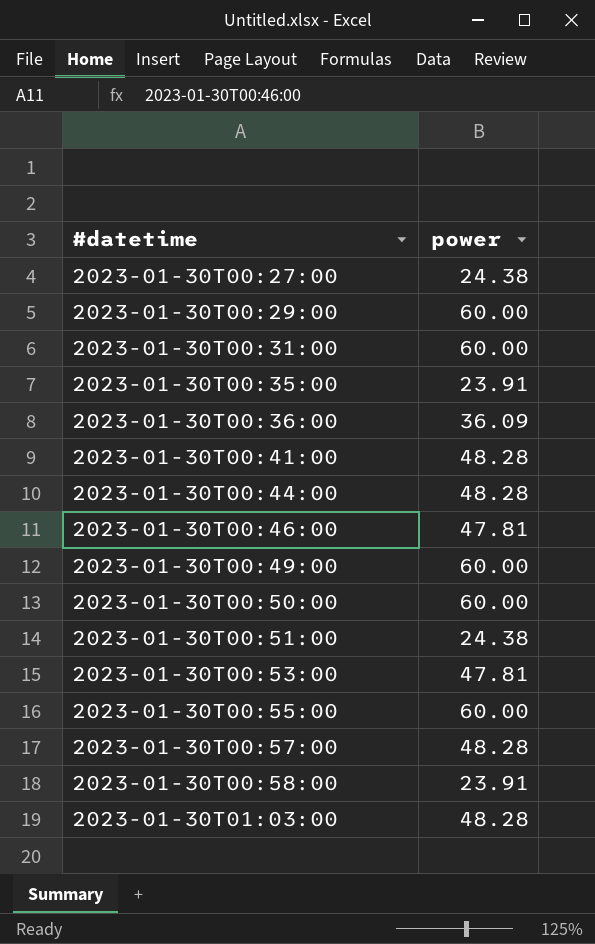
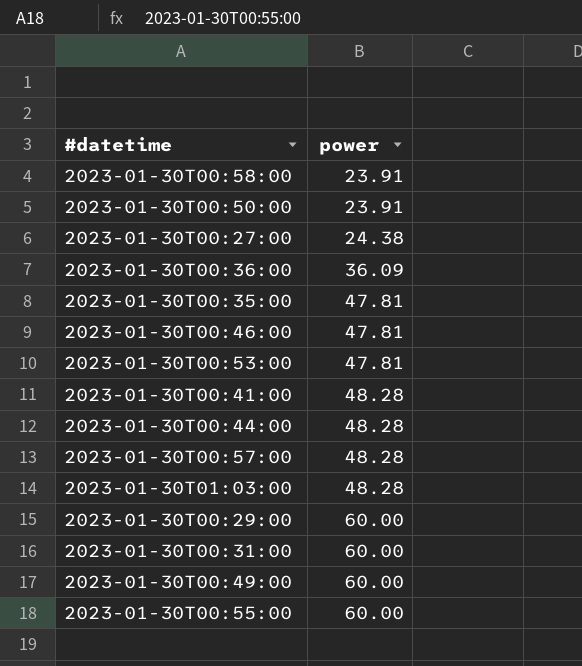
row order: #datetime ascending -> power ascending
row 2023-01-30T00:51:00: 24.38 -> none
2023-01-30T00:50:00 | power: 60.00 -> 23.91
2023-01-30T00:35:00 | power: 23.91 -> 47.81

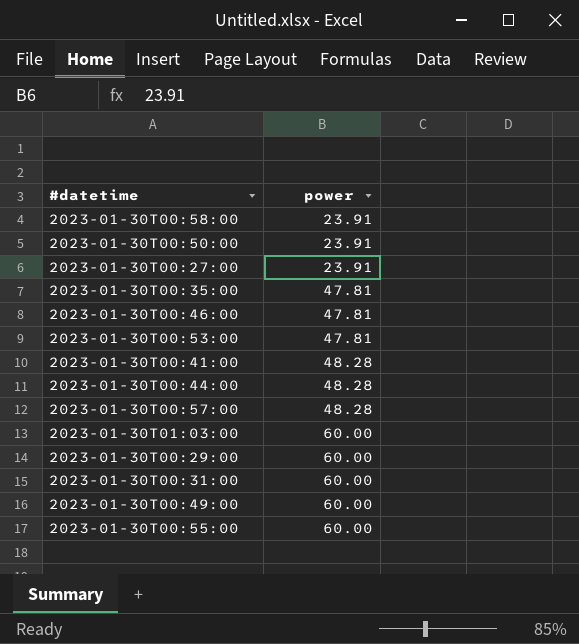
row 2023-01-30T00:36:00: 36.09 -> none
2023-01-30T00:27:00 | power: 24.38 -> 23.91
2023-01-30T01:03:00 | power: 48.28 -> 60.00

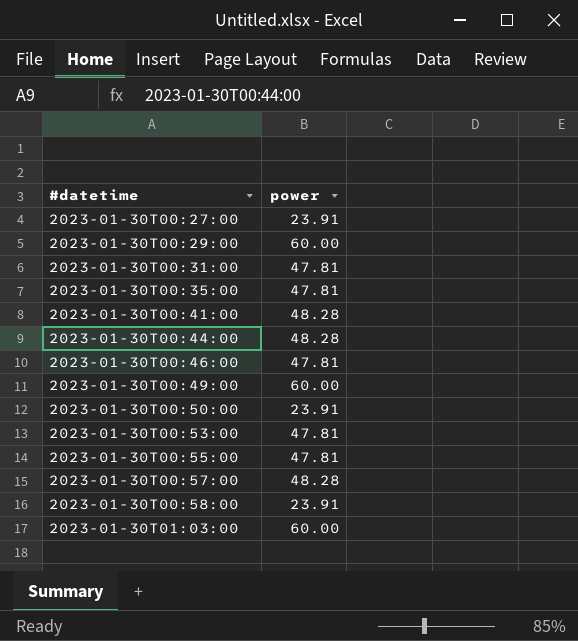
row order: power ascending -> #datetime ascending
2023-01-30T00:31:00 | power: 60.00 -> 47.81
2023-01-30T00:55:00 | power: 60.00 -> 47.81

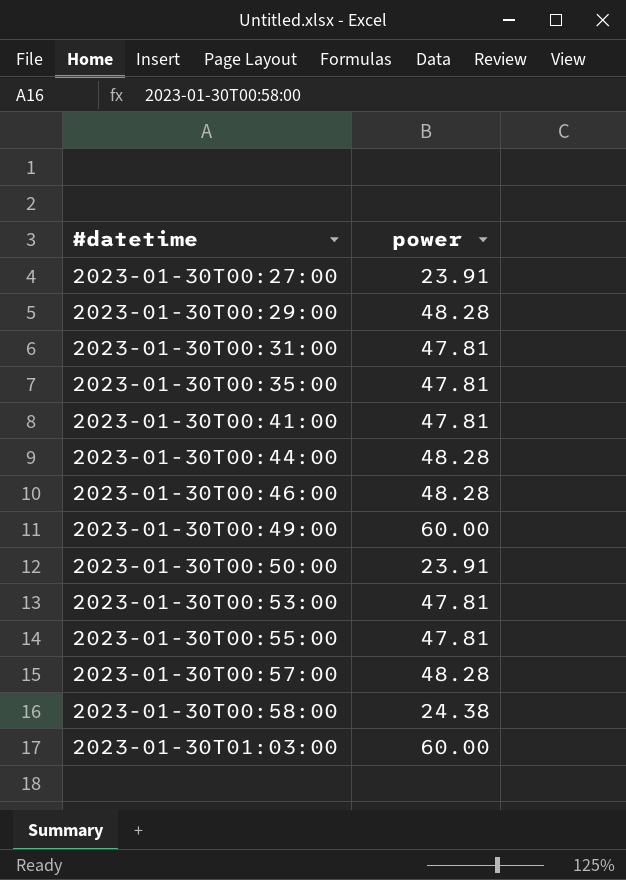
2023-01-30T00:29:00 | power: 60.00 -> 48.28
2023-01-30T00:41:00 | power: 48.28 -> 47.81
2023-01-30T00:46:00 | power: 47.81 -> 48.28
2023-01-30T00:58:00 | power: 23.91 -> 24.38

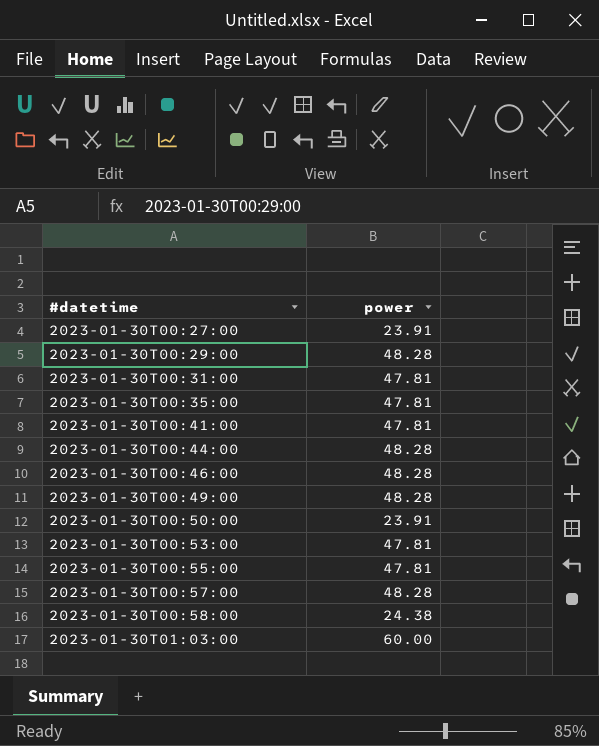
2023-01-30T00:49:00 | power: 60.00 -> 48.28

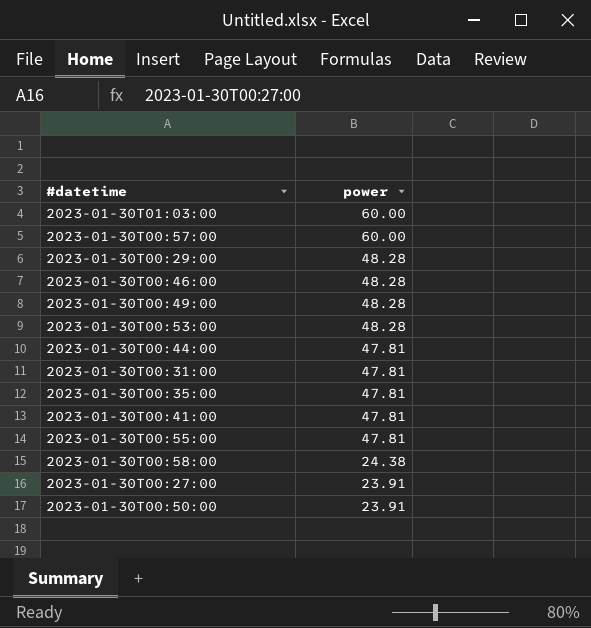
row order: #datetime ascending -> power descending
2023-01-30T00:57:00 | power: 48.28 -> 60.00
2023-01-30T00:53:00 | power: 47.81 -> 48.28
2023-01-30T00:44:00 | power: 48.28 -> 47.81

